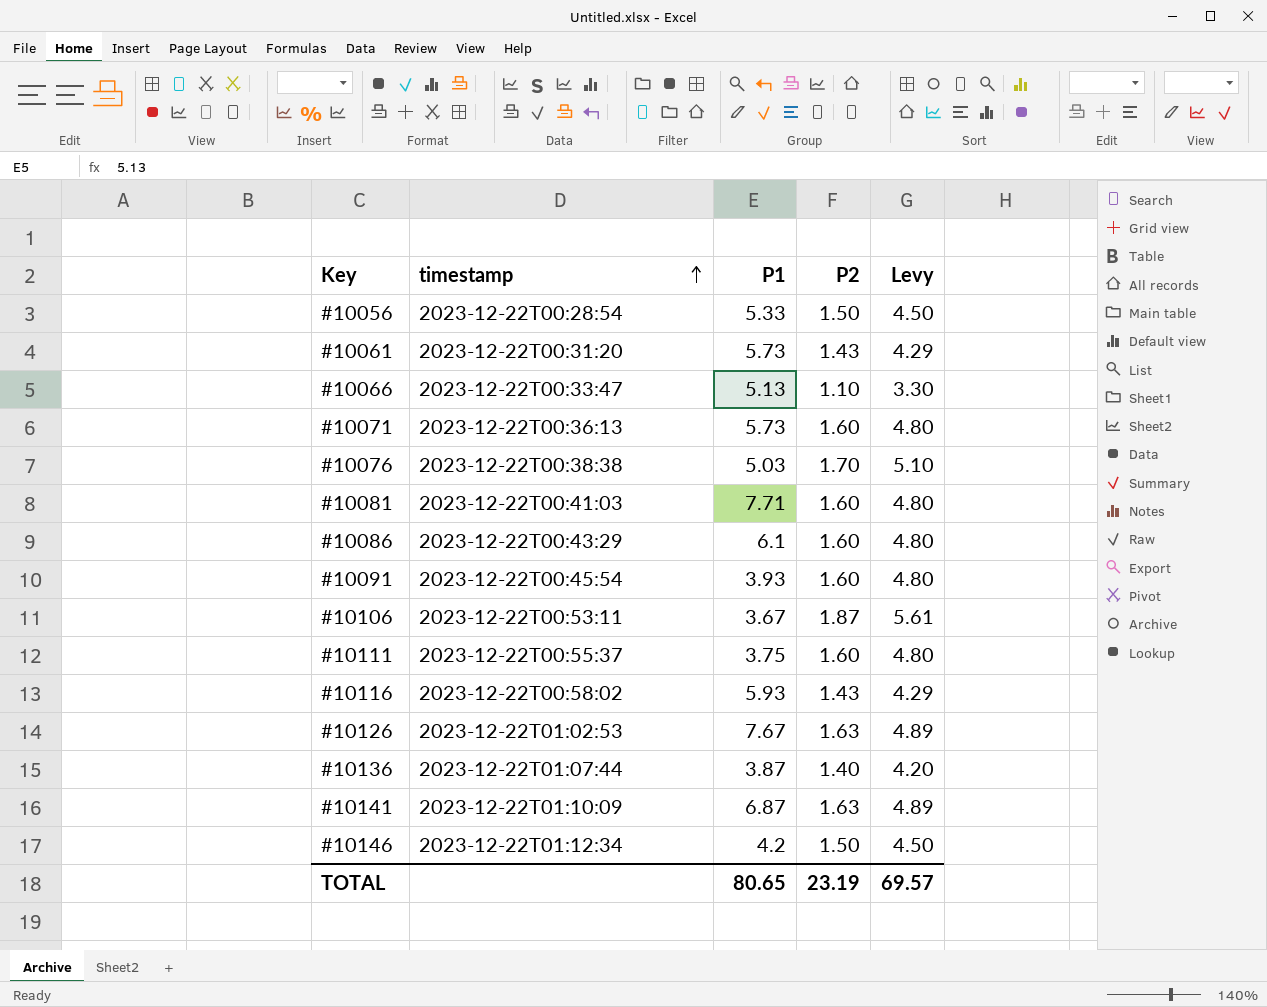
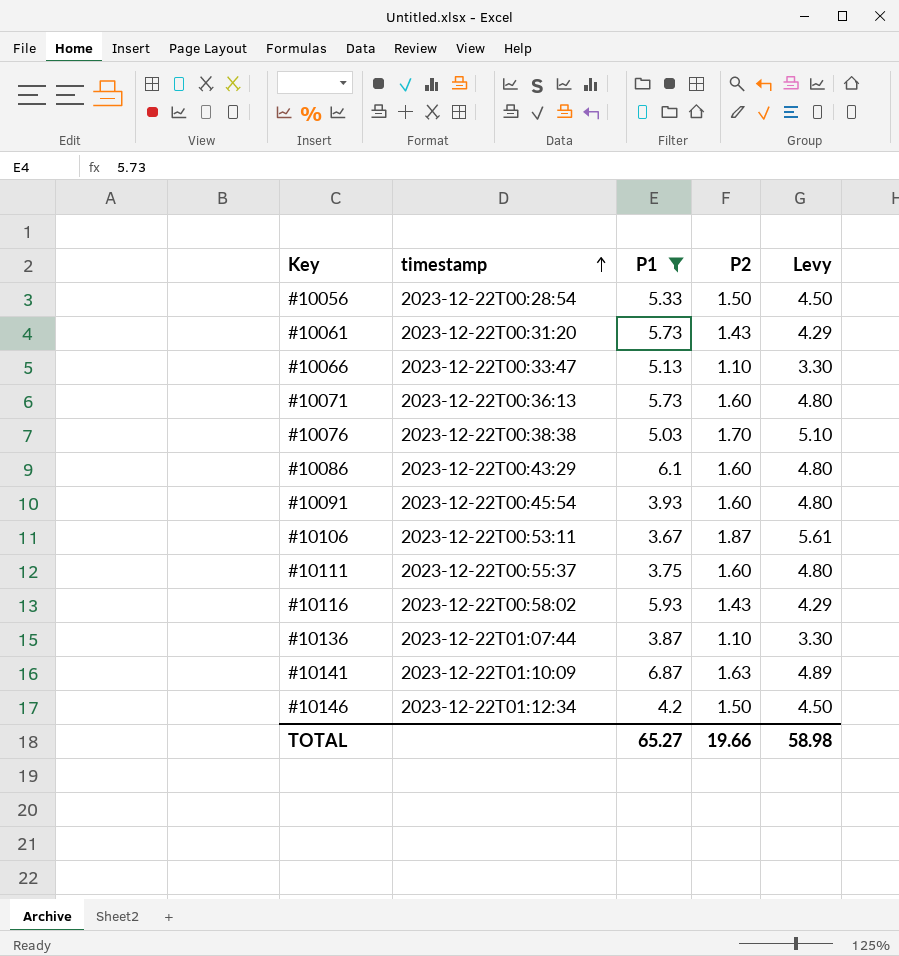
filter: none -> P1 <= 6.87
#10136 | P2: 1.40 -> 1.10
#10136 | Levy: 4.20 -> 3.30
TOTAL | P1: 80.65 -> 65.27
TOTAL | P2: 23.19 -> 19.66
TOTAL | Levy: 69.57 -> 58.98

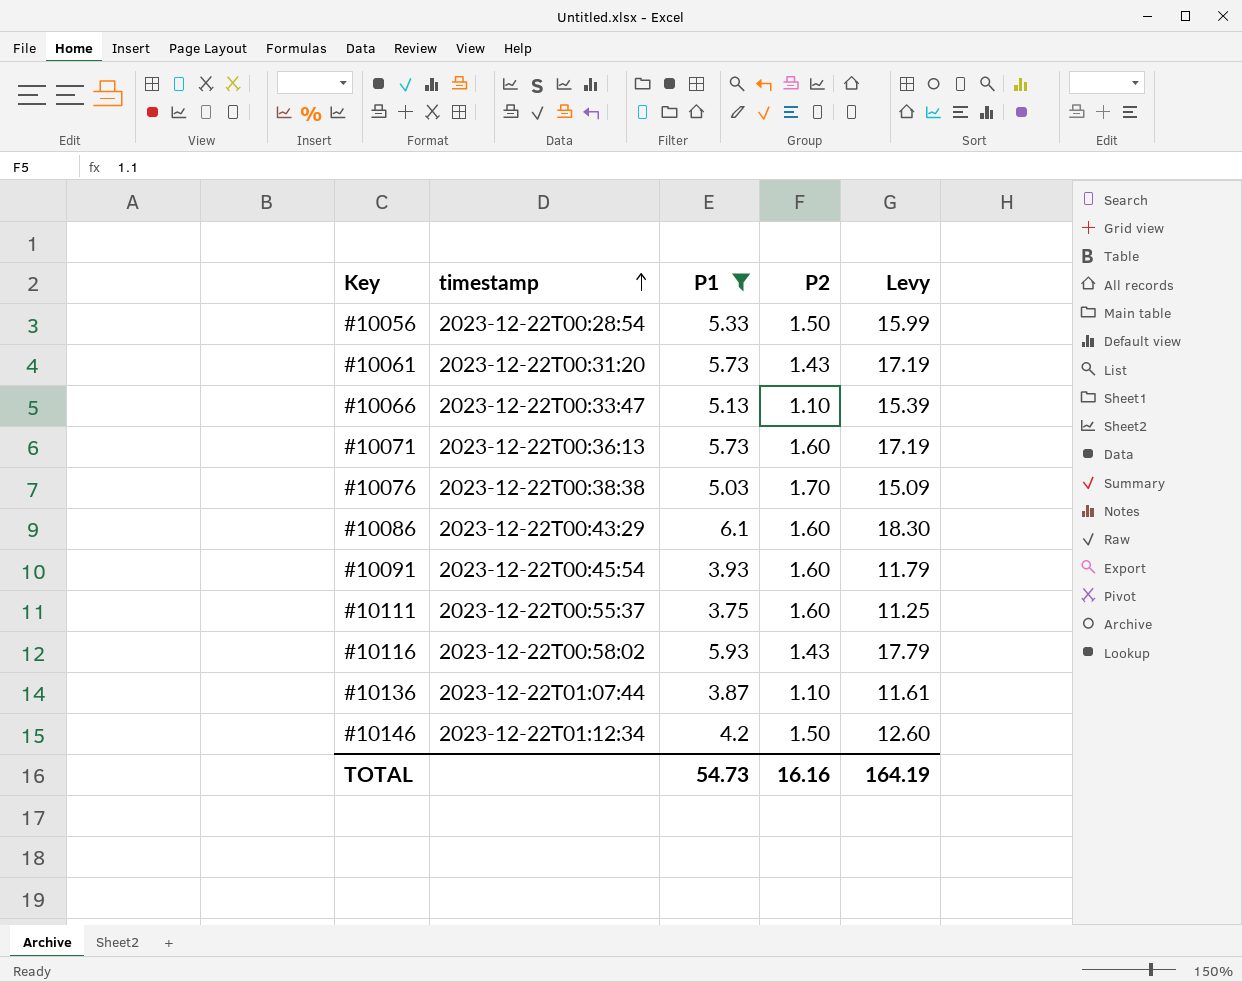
column Levy | formula: [P2] * 3 -> [P1] * 3
row #10106: 2023-12-22T00:53:11 | 3.67 | 1.87 | 5.61 -> none
row #10141: 2023-12-22T01:10:09 | 6.87 | 1.63 | 4.89 -> none
TOTAL | P1: 65.27 -> 54.73
TOTAL | P2: 19.66 -> 16.16
TOTAL | Levy: 58.98 -> 164.19

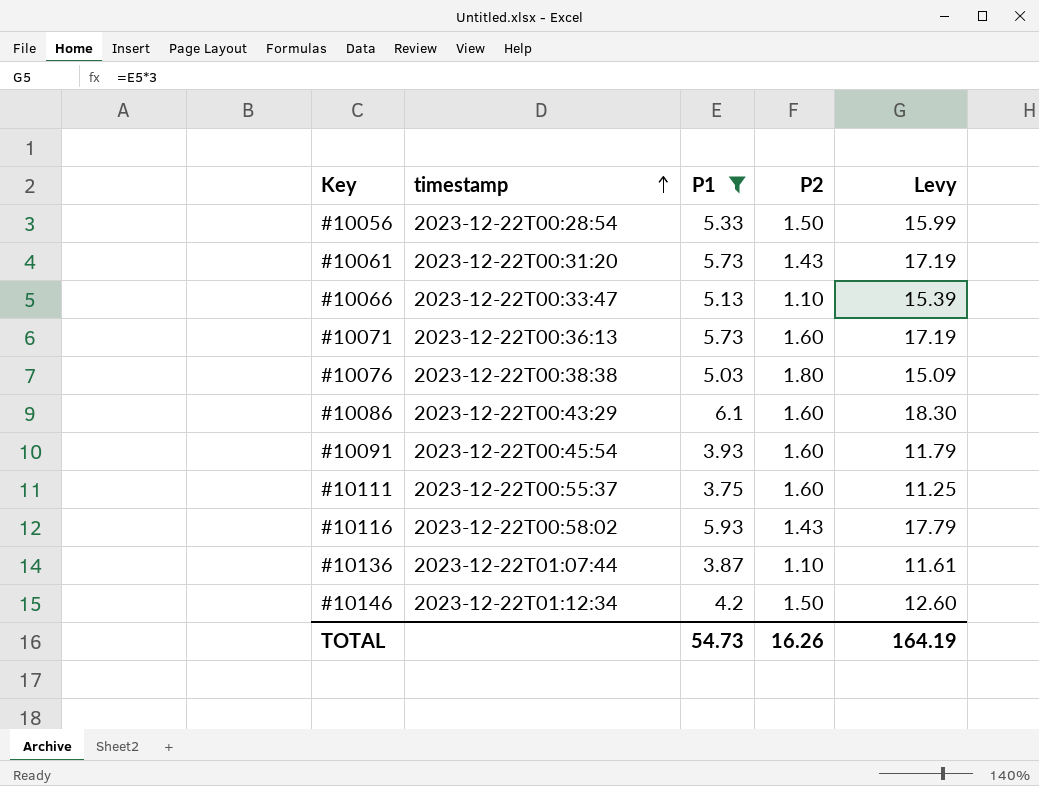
#10076 | P2: 1.70 -> 1.80
TOTAL | P2: 16.16 -> 16.26

